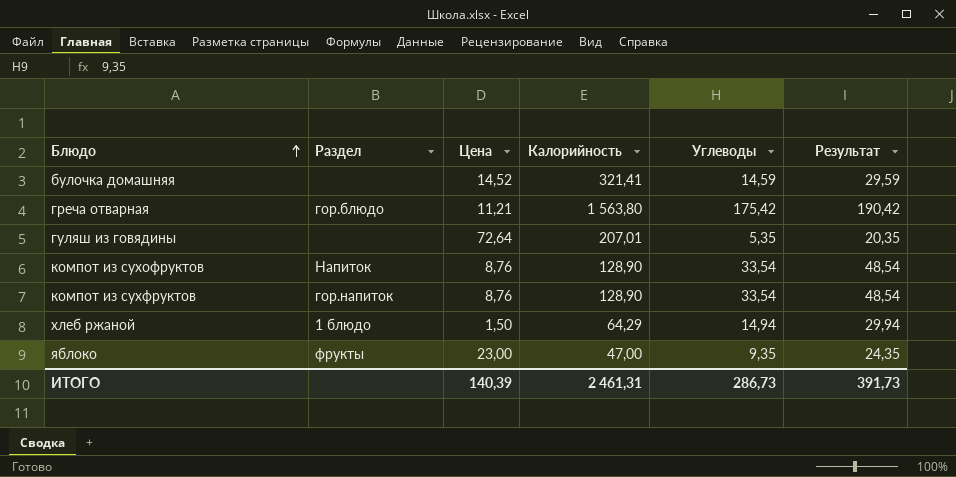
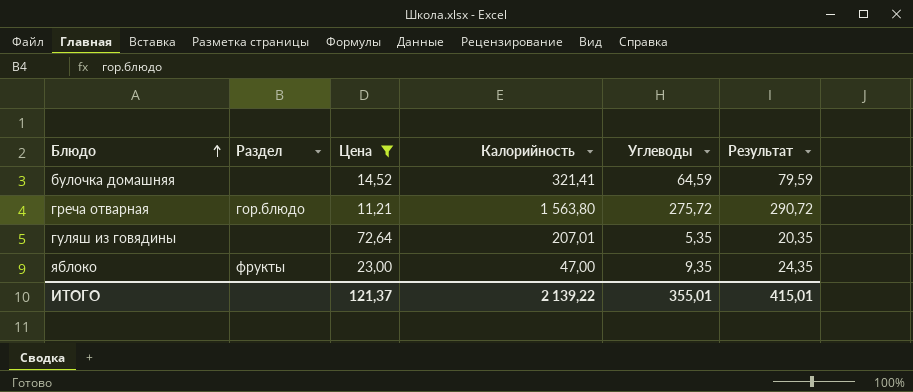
filter: none -> Цена >= 11,21
булочка домашняя | Углеводы: 14,59 -> 64,59
булочка домашняя | Результат: 29,59 -> 79,59
греча отварная | Углеводы: 175,42 -> 275,72
греча отварная | Результат: 190,42 -> 290,72
ИТОГО | Цена: 140,39 -> 121,37
ИТОГО | Калорийность: 2 461,31 -> 2 139,22
ИТОГО | Углеводы: 286,73 -> 355,01
ИТОГО | Результат: 391,73 -> 415,01

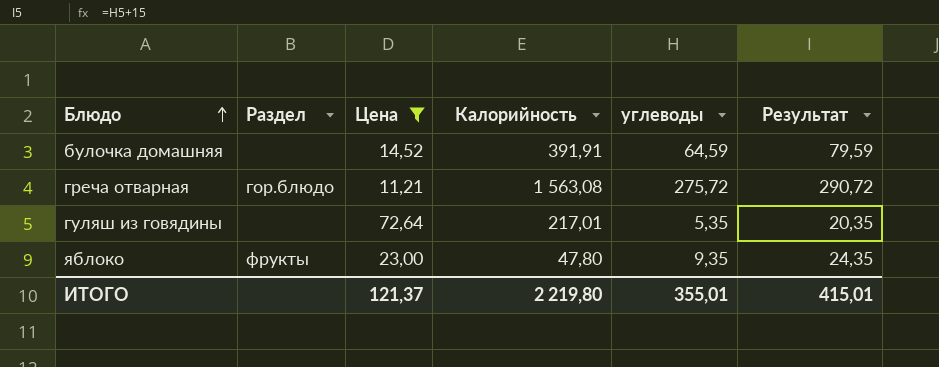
column name: Углеводы -> углеводы
булочка домашняя | Калорийность: 321,41 -> 391,91
греча отварная | Калорийность: 1 563,80 -> 1 563,08
гуляш из говядины | Калорийность: 207,01 -> 217,01
яблоко | Калорийность: 47,00 -> 47,80
ИТОГО | Калорийность: 2 139,22 -> 2 219,80

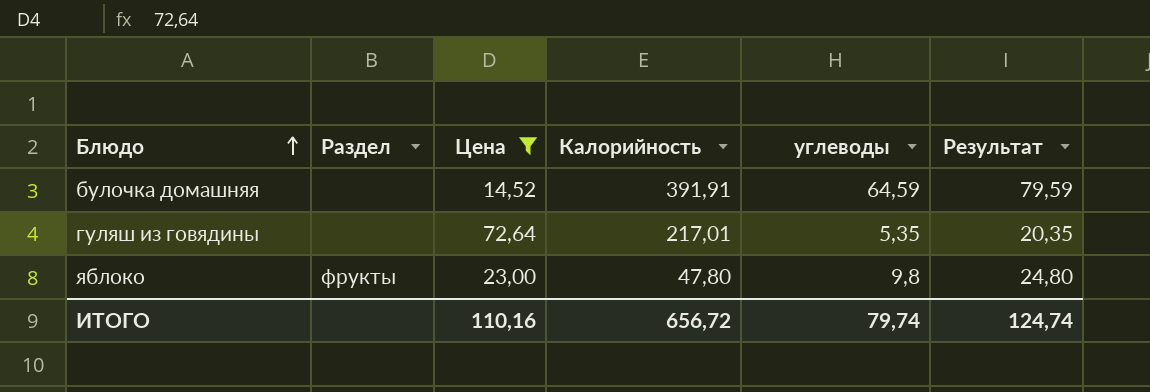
row греча отварная: гор.блюдо | 11,21 | 1 563,08 | 275,72 | 290,72 -> none
яблоко | углеводы: 9,35 -> 9,8
яблоко | Результат: 24,35 -> 24,80
ИТОГО | Цена: 121,37 -> 110,16
ИТОГО | Калорийность: 2 219,80 -> 656,72
ИТОГО | углеводы: 355,01 -> 79,74
ИТОГО | Результат: 415,01 -> 124,74

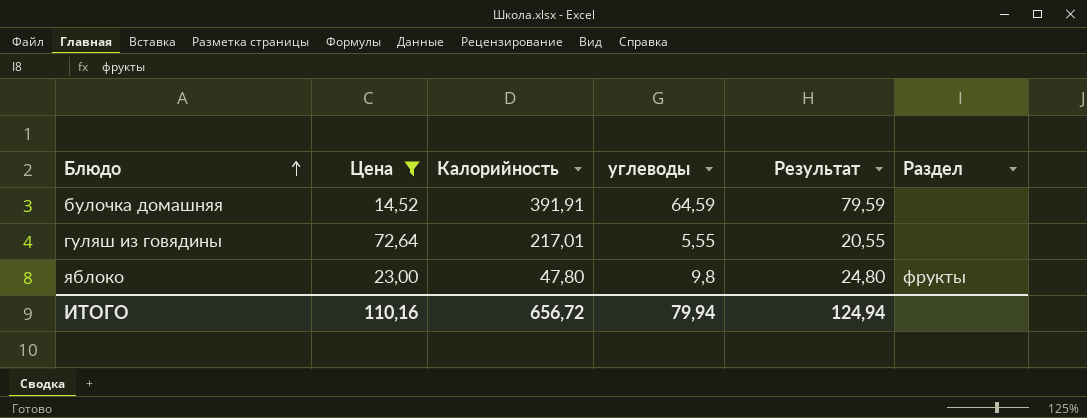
column Раздел | position: 2 -> 6
гуляш из говядины | углеводы: 5,35 -> 5,55
гуляш из говядины | Результат: 20,35 -> 20,55
ИТОГО | углеводы: 79,74 -> 79,94
ИТОГО | Результат: 124,74 -> 124,94

